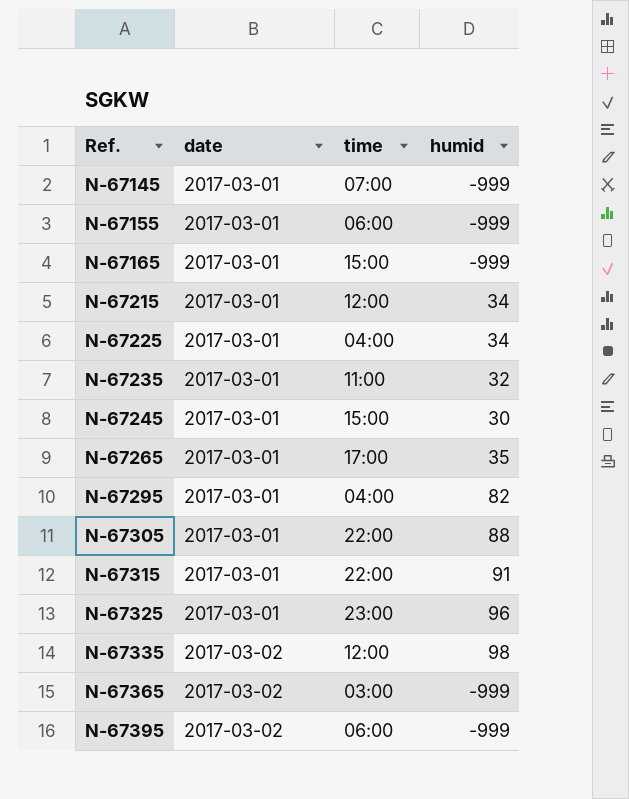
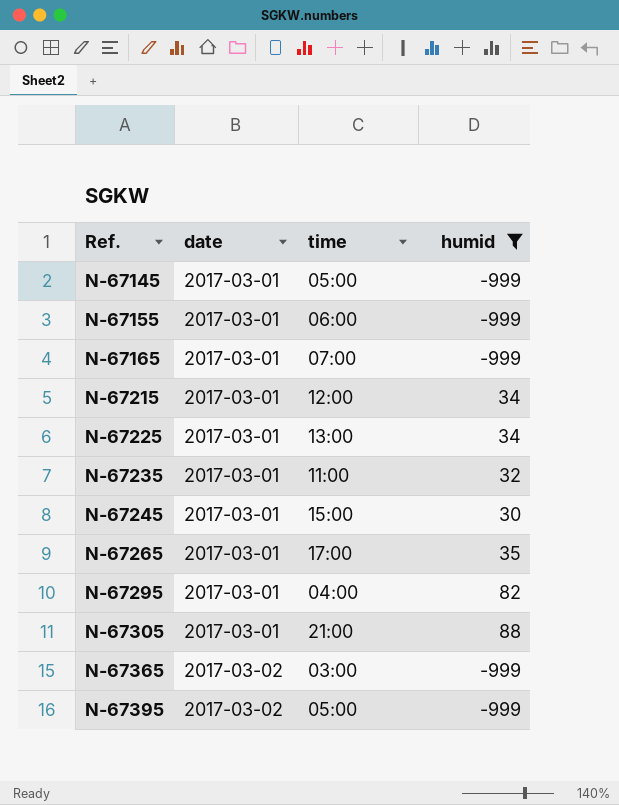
filter: none -> humid <= 88
N-67145 | time: 07:00 -> 05:00
N-67165 | time: 15:00 -> 07:00
N-67225 | time: 04:00 -> 13:00
N-67305 | time: 22:00 -> 21:00
N-67395 | time: 06:00 -> 05:00

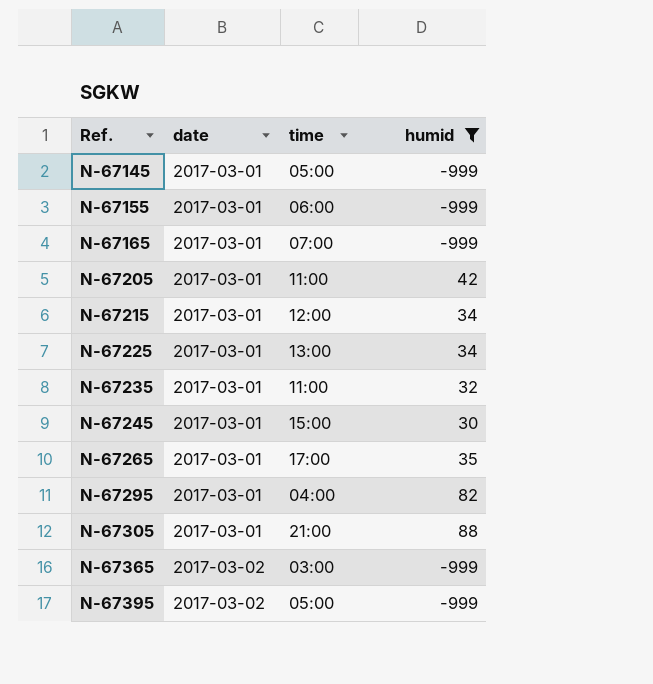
row N-67205: none -> 2017-03-01 | 11:00 | 42

